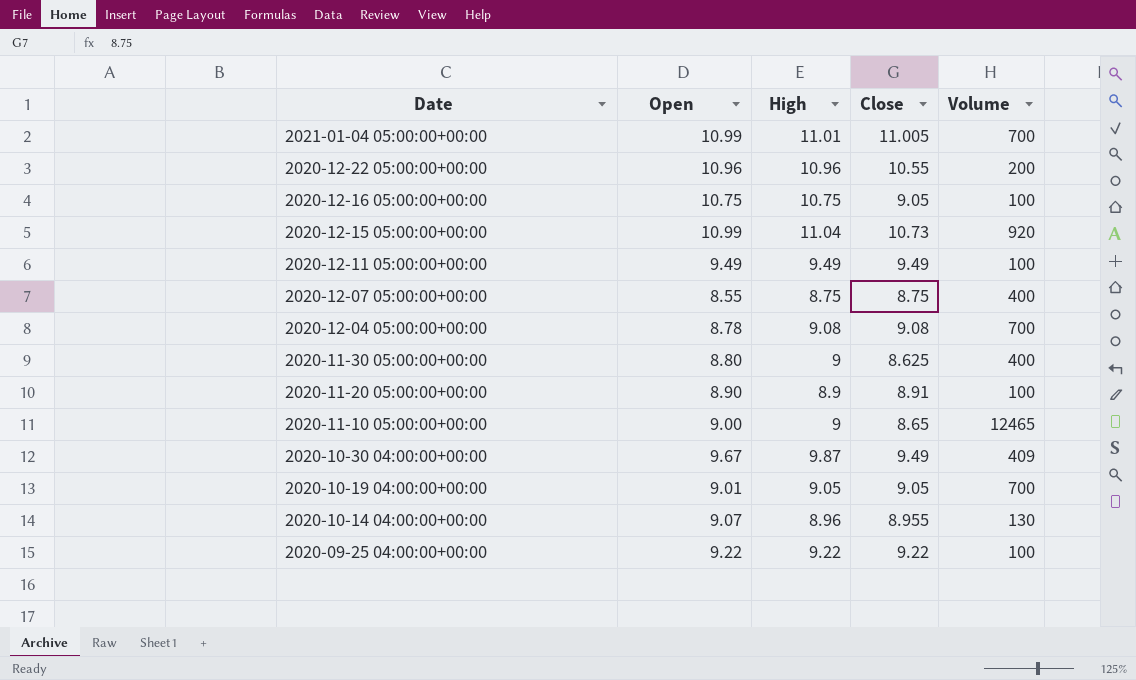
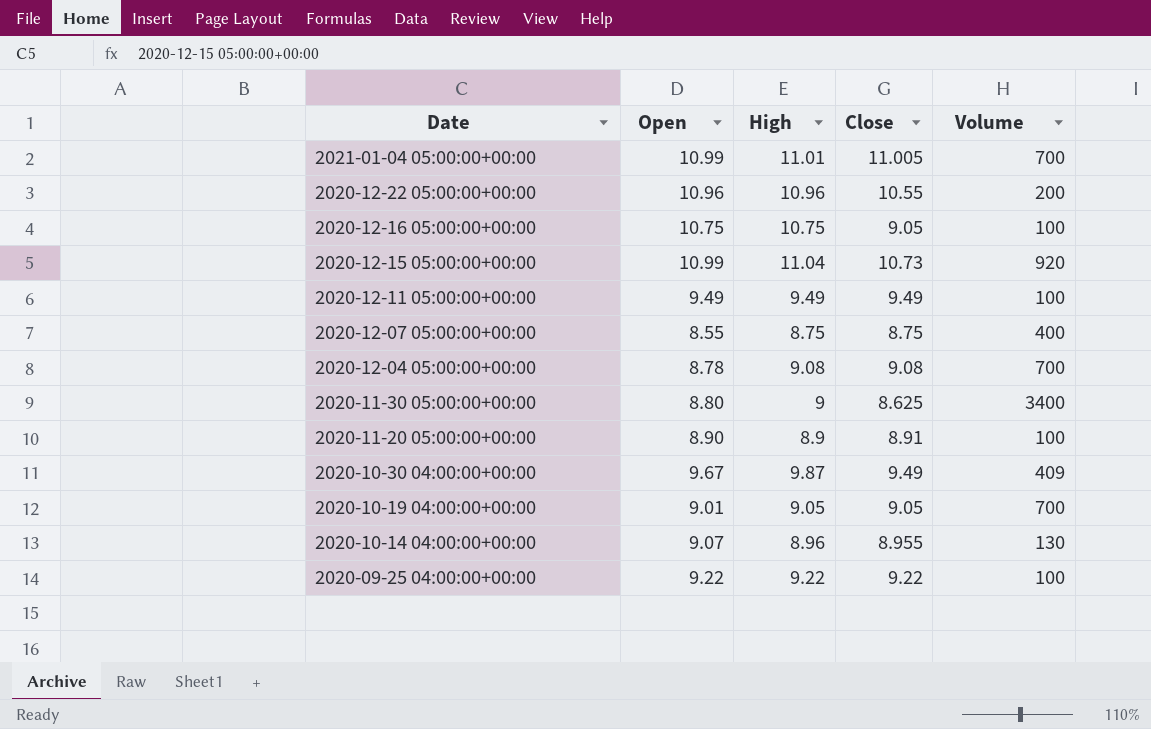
row 2020-11-10 05:00:00+00:00: 9.00 | 9 | 8.65 | 12465 -> none
2020-11-30 05:00:00+00:00 | Volume: 400 -> 3400

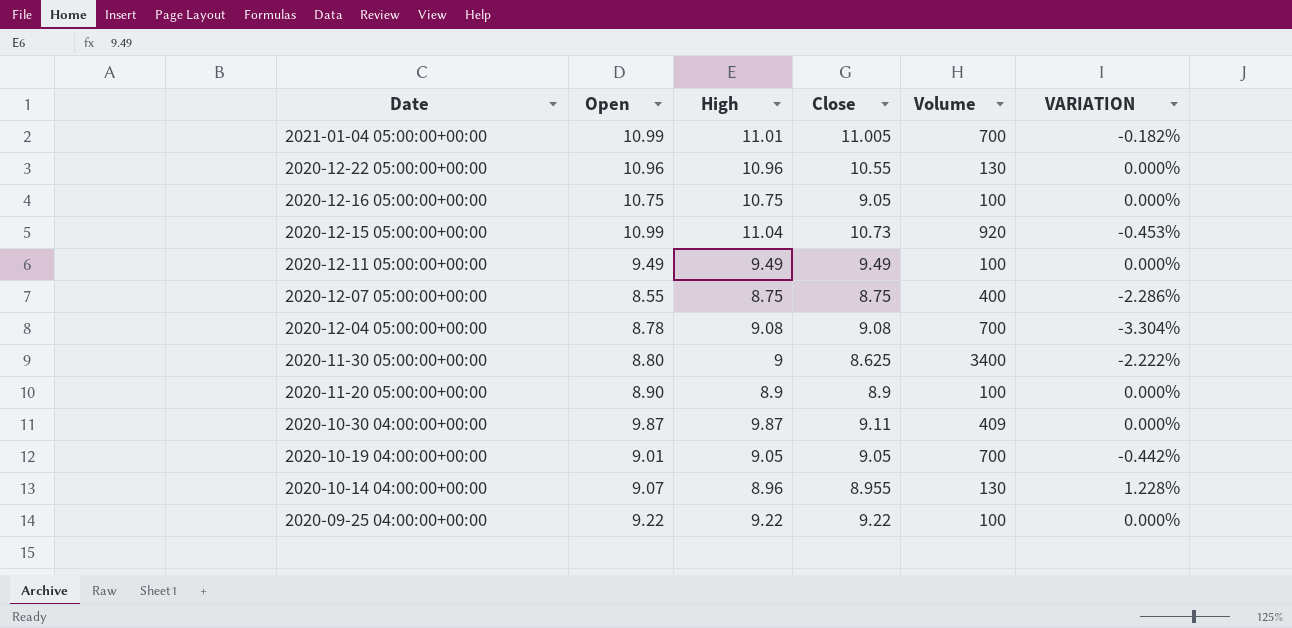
column VARIATION | formula: none -> ([Open] - [High]) / [High]
2020-12-22 05:00:00+00:00 | Volume: 200 -> 130
2020-11-20 05:00:00+00:00 | Close: 8.91 -> 8.9
2020-10-30 04:00:00+00:00 | Open: 9.67 -> 9.87
2020-10-30 04:00:00+00:00 | Close: 9.49 -> 9.11

